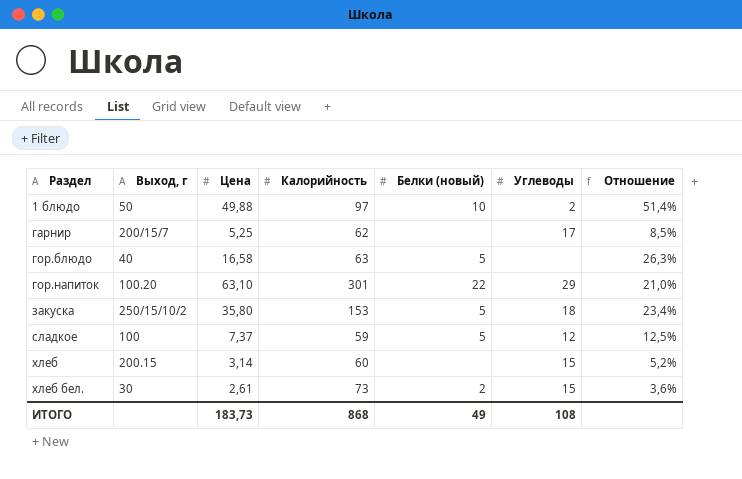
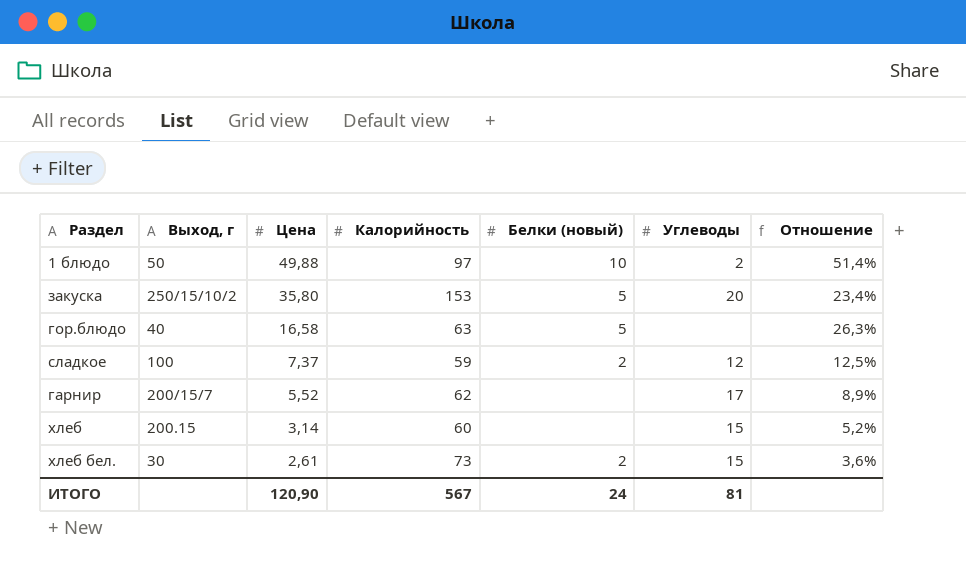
row order: Раздел ascending -> Цена descending
row гор.напиток: 100.20 | 63,10 | 301 | 22 | 29 | 21,0% -> none
закуска | Углеводы: 18 -> 20
сладкое | Белки (новый): 5 -> 2
гарнир | Цена: 5,25 -> 5,52
гарнир | Отношение: 8,5% -> 8,9%
ИТОГО | Цена: 183,73 -> 120,90
ИТОГО | Калорийность: 868 -> 567
ИТОГО | Белки (новый): 49 -> 24
ИТОГО | Углеводы: 108 -> 81

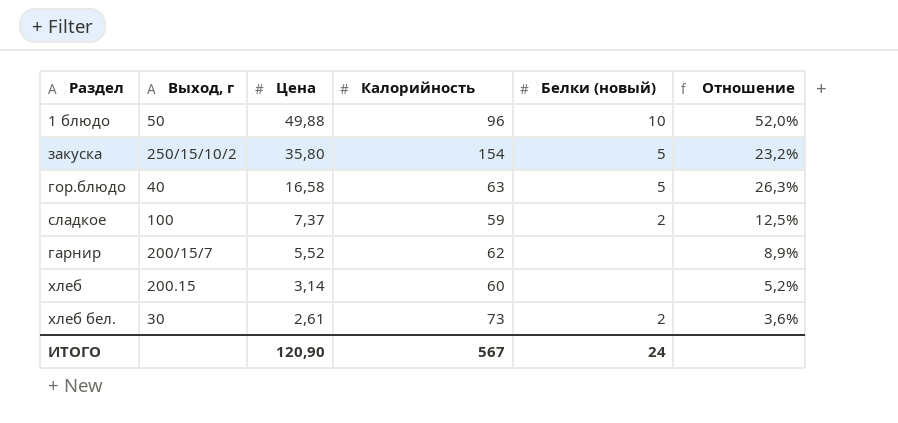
column Углеводы | position: 6 -> none
1 блюдо | Калорийность: 97 -> 96
1 блюдо | Отношение: 51,4% -> 52,0%
закуска | Калорийность: 153 -> 154
закуска | Отношение: 23,4% -> 23,2%

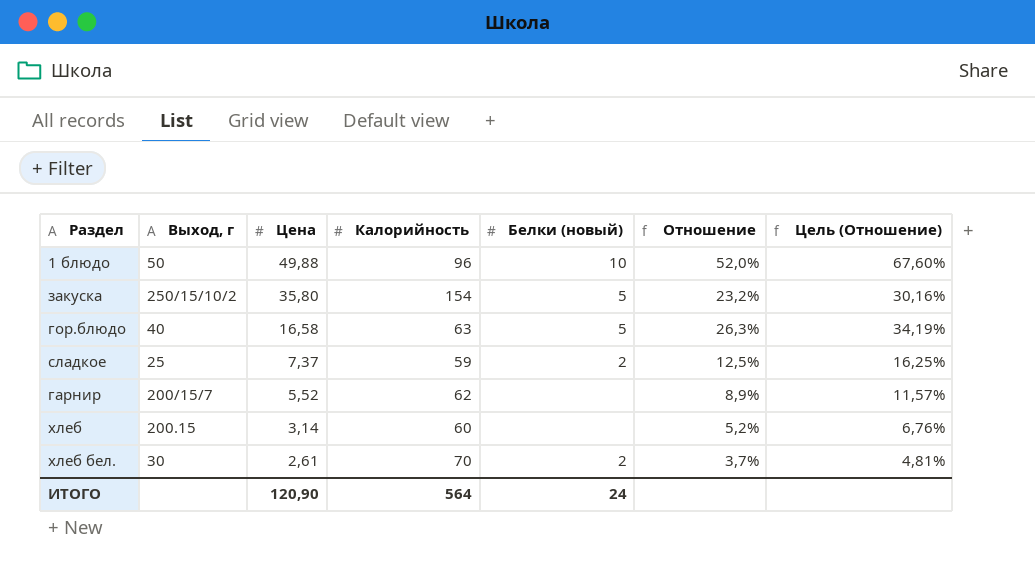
column Цель (Отношение) | formula: none -> [Отношение] * 1,3
сладкое | Выход, г: 100 -> 25
хлеб бел. | Калорийность: 73 -> 70
хлеб бел. | Отношение: 3,6% -> 3,7%
ИТОГО | Калорийность: 567 -> 564

